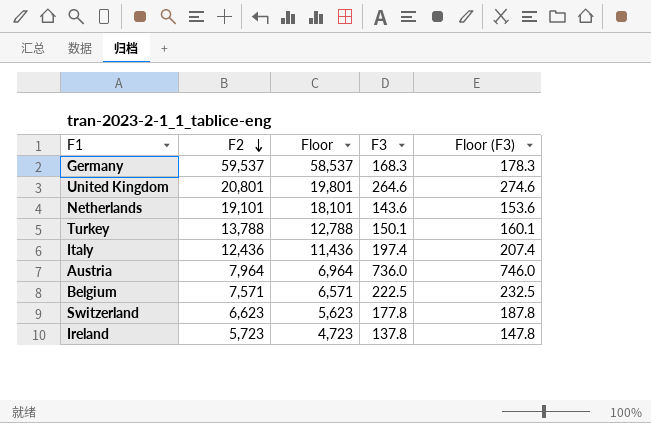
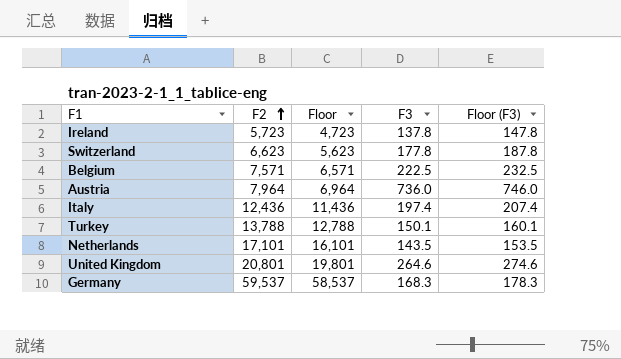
row order: F2 descending -> F2 ascending
Netherlands | F2: 19,101 -> 17,101
Netherlands | Floor: 18,101 -> 16,101
Netherlands | F3: 143.6 -> 143.5
Netherlands | Floor (F3): 153.6 -> 153.5

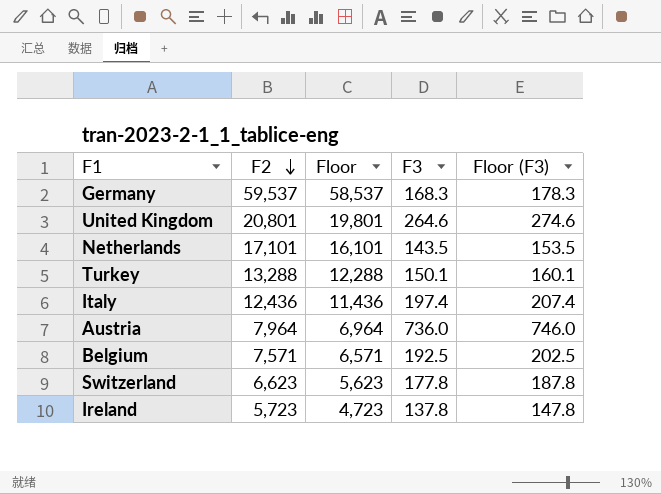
row order: F2 ascending -> F2 descending
Turkey | F2: 13,788 -> 13,288
Turkey | Floor: 12,788 -> 12,288
Belgium | F3: 222.5 -> 192.5
Belgium | Floor (F3): 232.5 -> 202.5

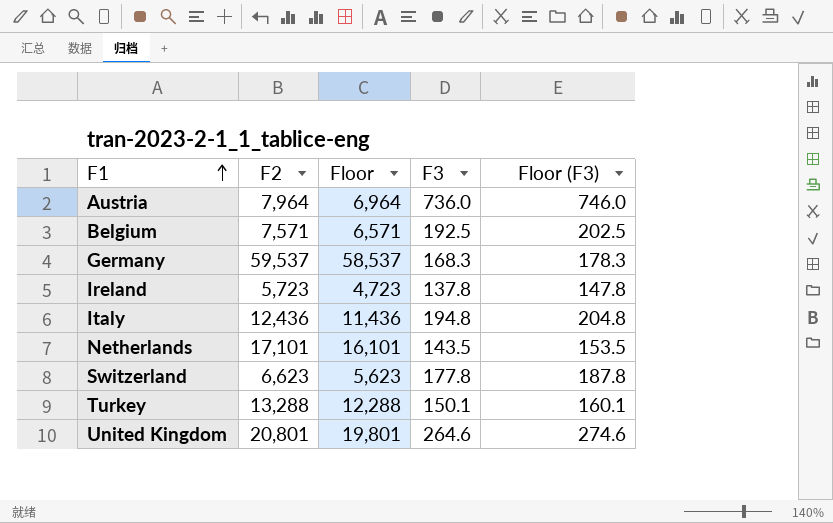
row order: F2 descending -> F1 ascending
Italy | F3: 197.4 -> 194.8
Italy | Floor (F3): 207.4 -> 204.8

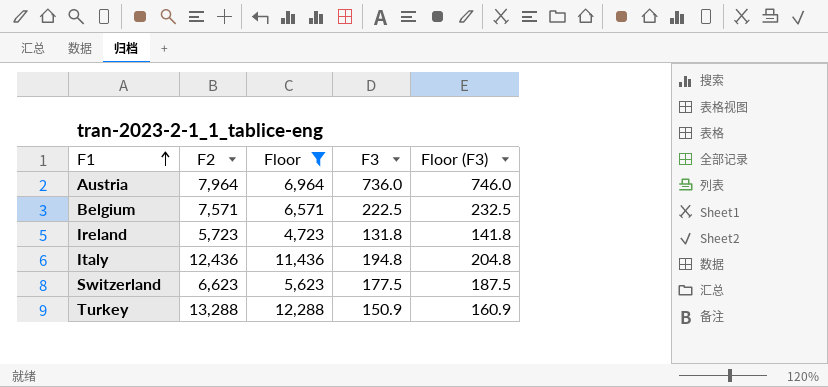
filter: none -> Floor <= 12,288
Belgium | F3: 192.5 -> 222.5
Belgium | Floor (F3): 202.5 -> 232.5
Ireland | F3: 137.8 -> 131.8
Ireland | Floor (F3): 147.8 -> 141.8
Switzerland | F3: 177.8 -> 177.5
Switzerland | Floor (F3): 187.8 -> 187.5
Turkey | F3: 150.1 -> 150.9
Turkey | Floor (F3): 160.1 -> 160.9

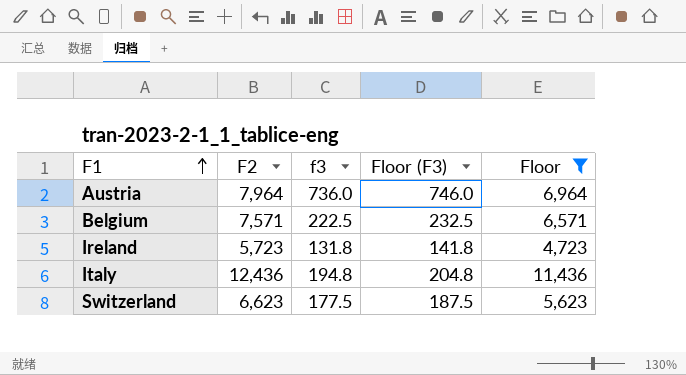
column name: F3 -> f3
column Floor | position: 3 -> 5
row Turkey: 13,288 | 12,288 | 150.9 | 160.9 -> none

